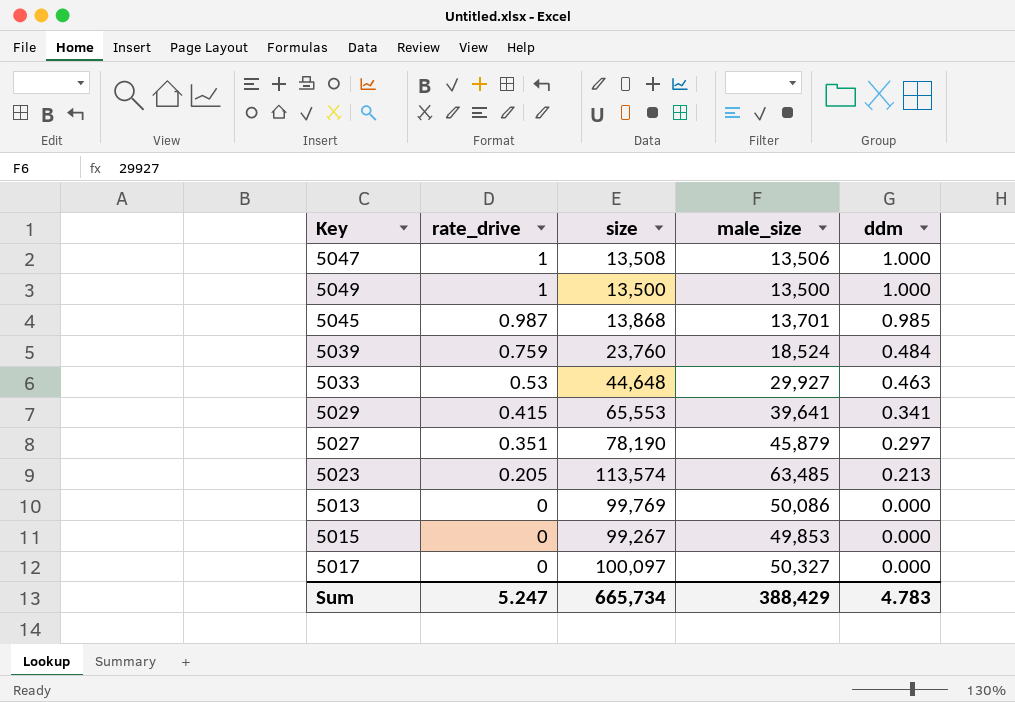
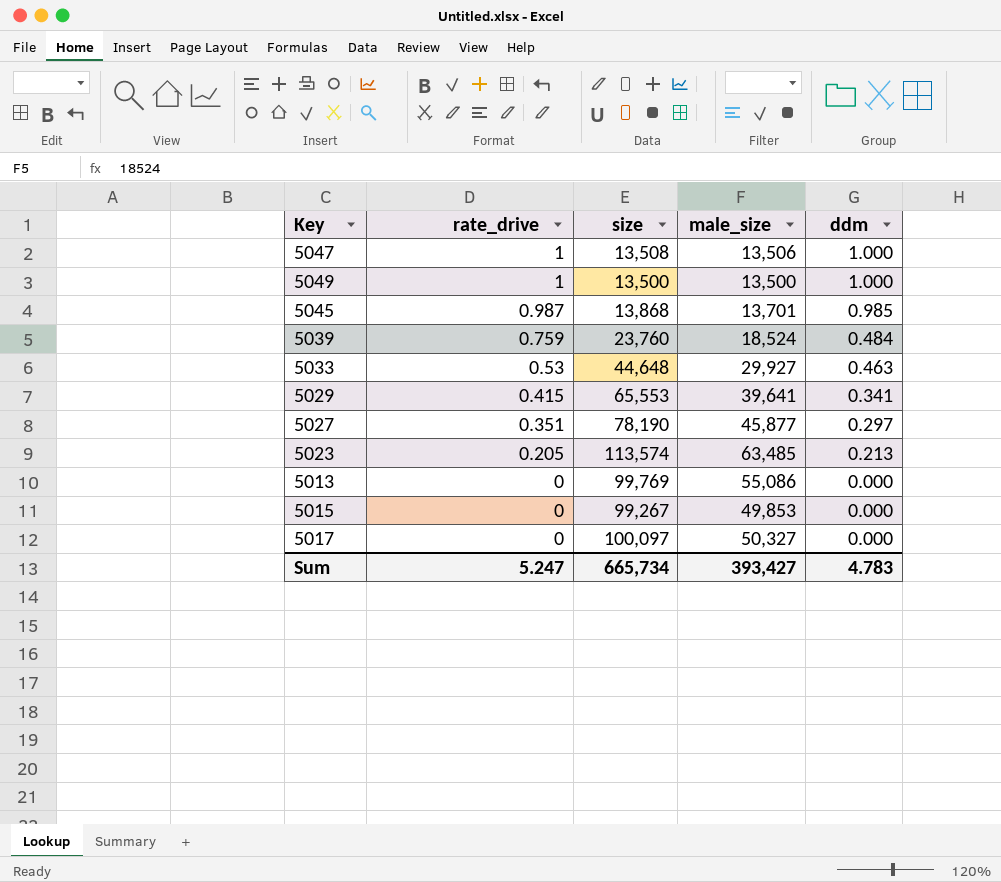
5027 | male_size: 45,879 -> 45,877
5013 | male_size: 50,086 -> 55,086
Sum | male_size: 388,429 -> 393,427

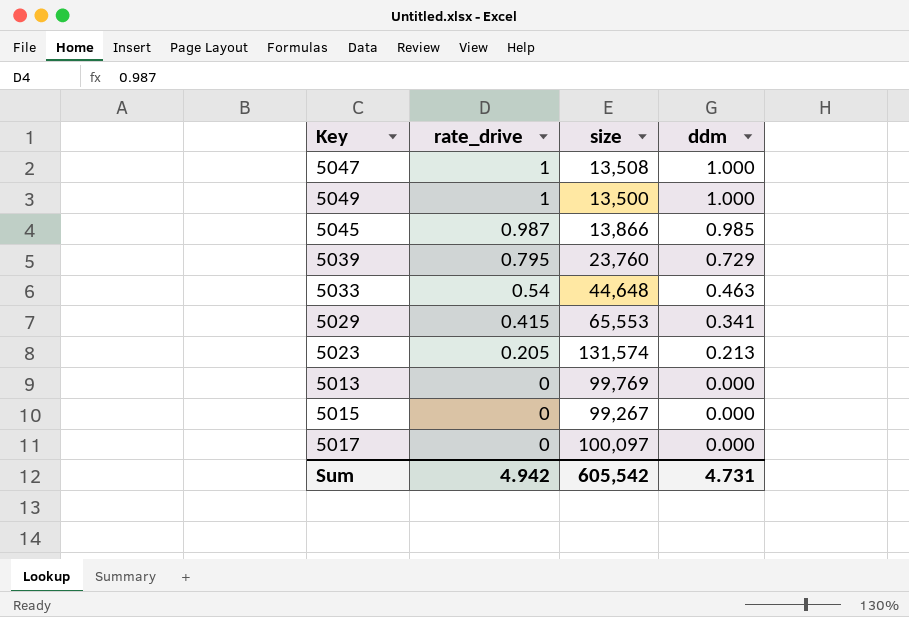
column male_size | position: 4 -> none
row 5027: 0.351 | 78,190 | 45,877 | 0.297 -> none
5045 | size: 13,868 -> 13,866
5039 | rate_drive: 0.759 -> 0.795
5039 | ddm: 0.484 -> 0.729
5033 | rate_drive: 0.53 -> 0.54
5023 | size: 113,574 -> 131,574
Sum | rate_drive: 5.247 -> 4.942
Sum | size: 665,734 -> 605,542
Sum | ddm: 4.783 -> 4.731

